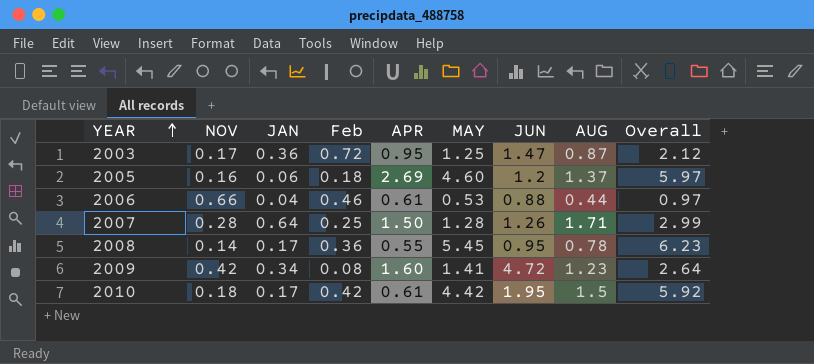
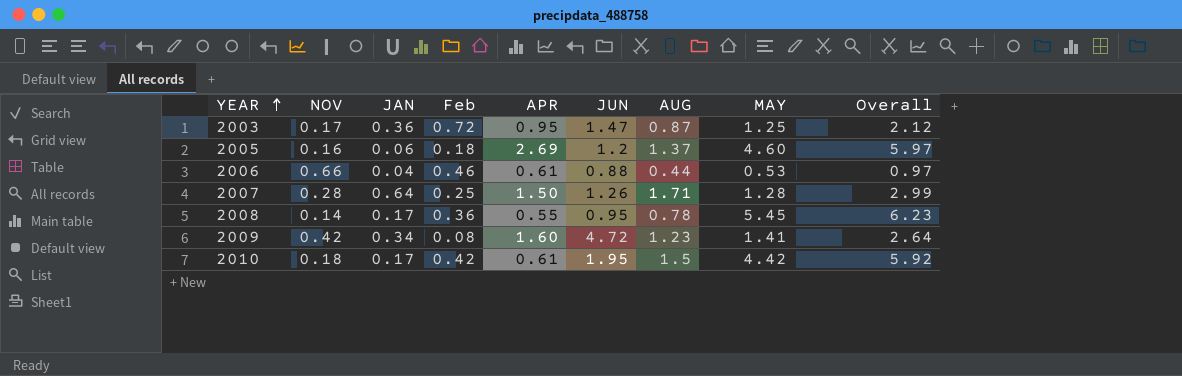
column MAY | position: 6 -> 8

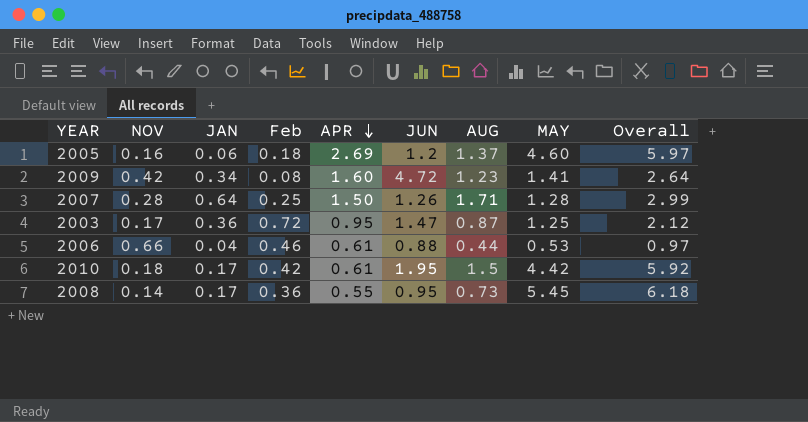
row order: YEAR ascending -> APR descending
2008 | AUG: 0.78 -> 0.73
2008 | Overall: 6.23 -> 6.18

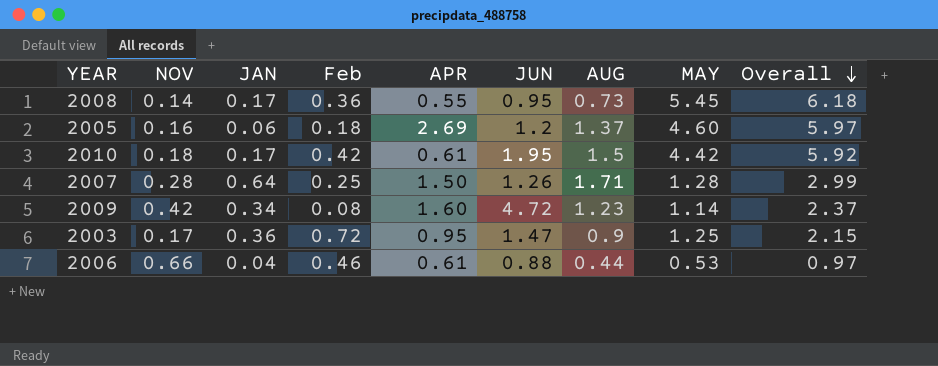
row order: APR descending -> Overall descending
2009 | MAY: 1.41 -> 1.14
2009 | Overall: 2.64 -> 2.37
2003 | AUG: 0.87 -> 0.9
2003 | Overall: 2.12 -> 2.15

